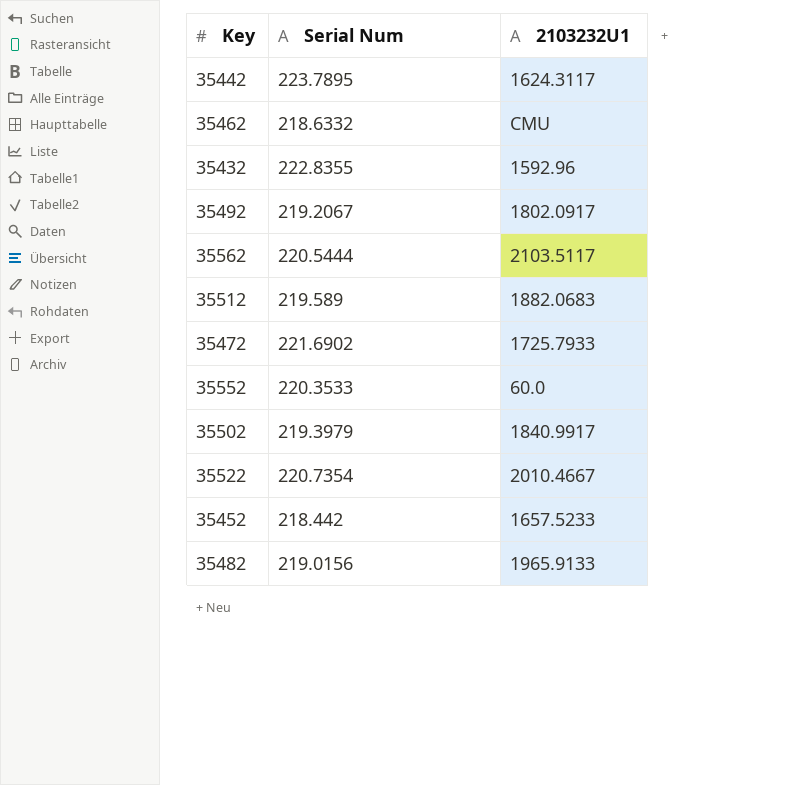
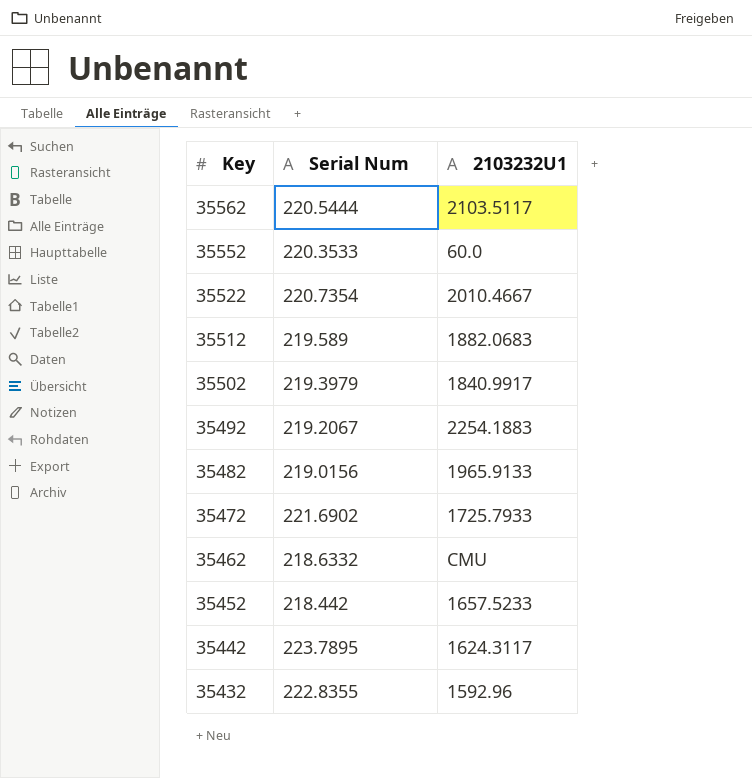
row order: none -> Key descending
35492 | 2103232U1: 1802.0917 -> 2254.1883

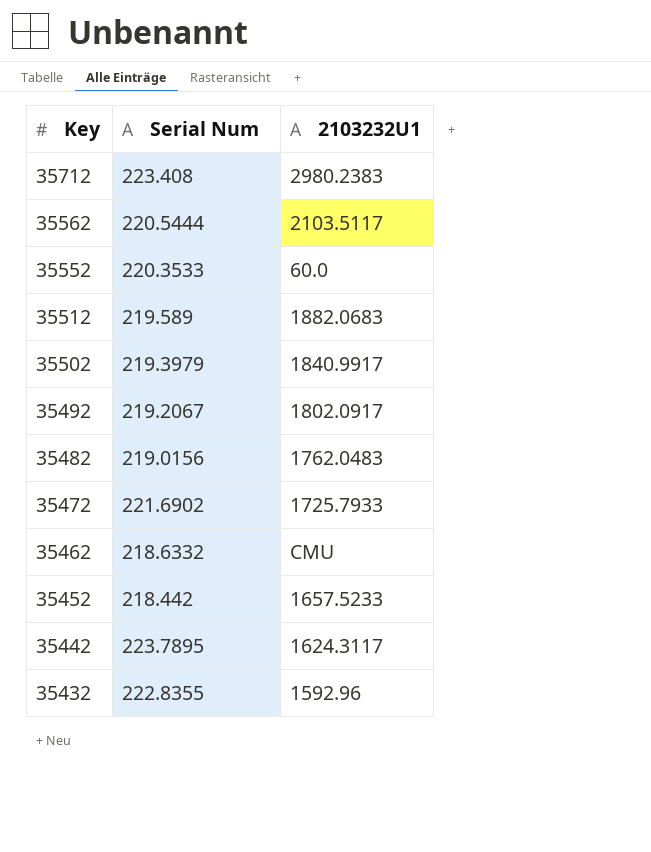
row 35522: 220.7354 | 2010.4667 -> none
row 35712: none -> 223.408 | 2980.2383
35492 | 2103232U1: 2254.1883 -> 1802.0917
35482 | 2103232U1: 1965.9133 -> 1762.0483

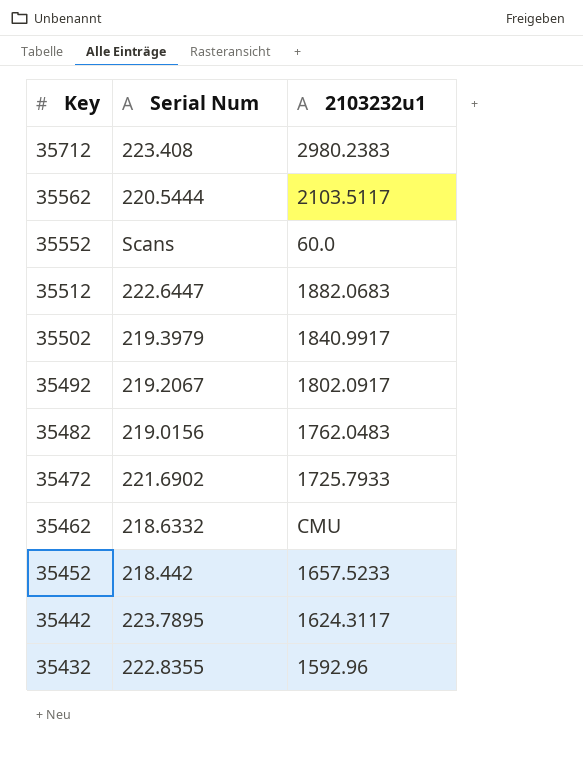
column name: 2103232U1 -> 2103232u1
35552 | Serial Num: 220.3533 -> Scans
35512 | Serial Num: 219.589 -> 222.6447

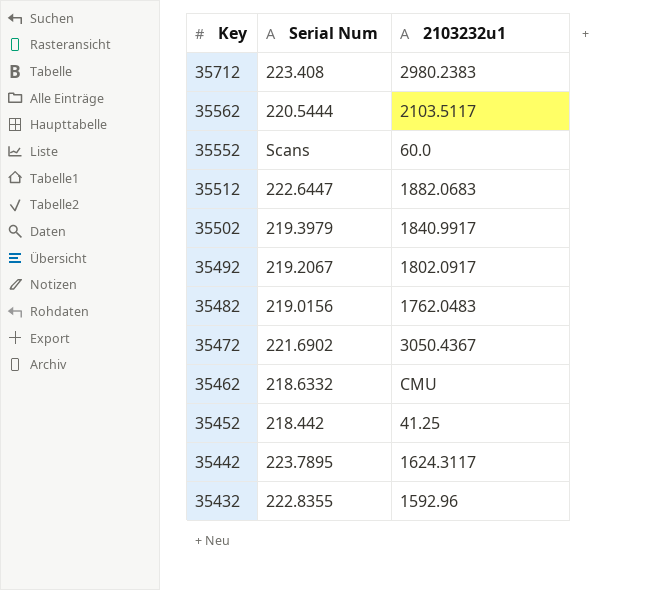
35472 | 2103232u1: 1725.7933 -> 3050.4367
35452 | 2103232u1: 1657.5233 -> 41.25

